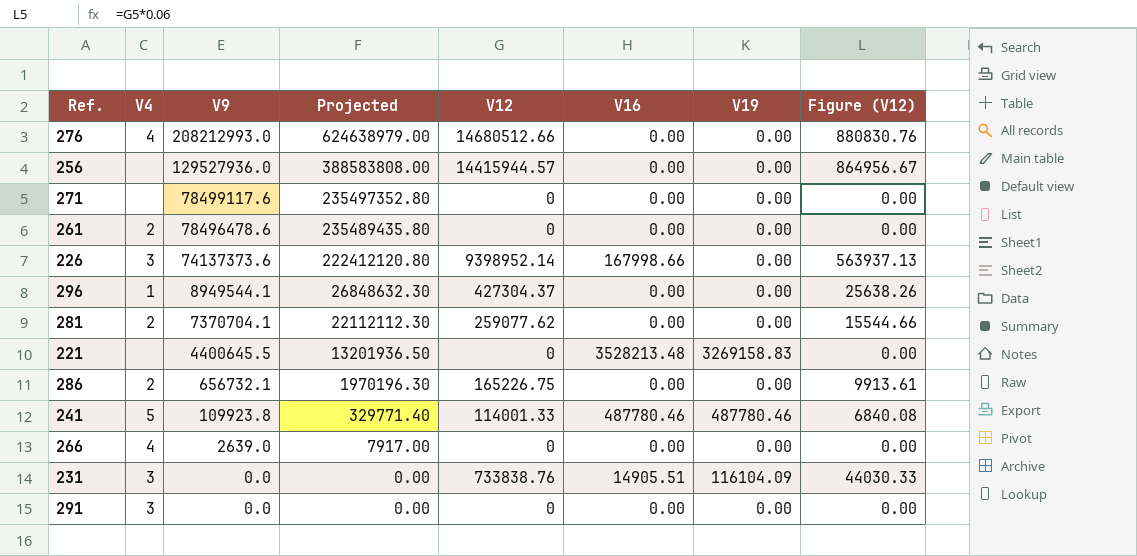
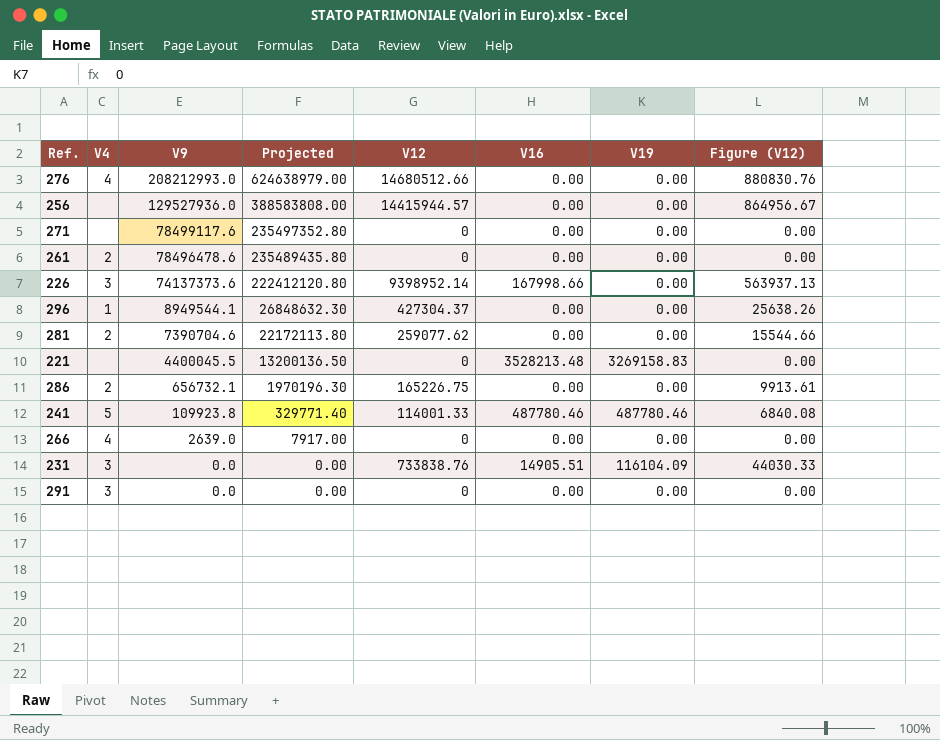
281 | V9: 7370704.1 -> 7390704.6
281 | Projected: 22112112.30 -> 22172113.80
221 | V9: 4400645.5 -> 4400045.5
221 | Projected: 13201936.50 -> 13200136.50

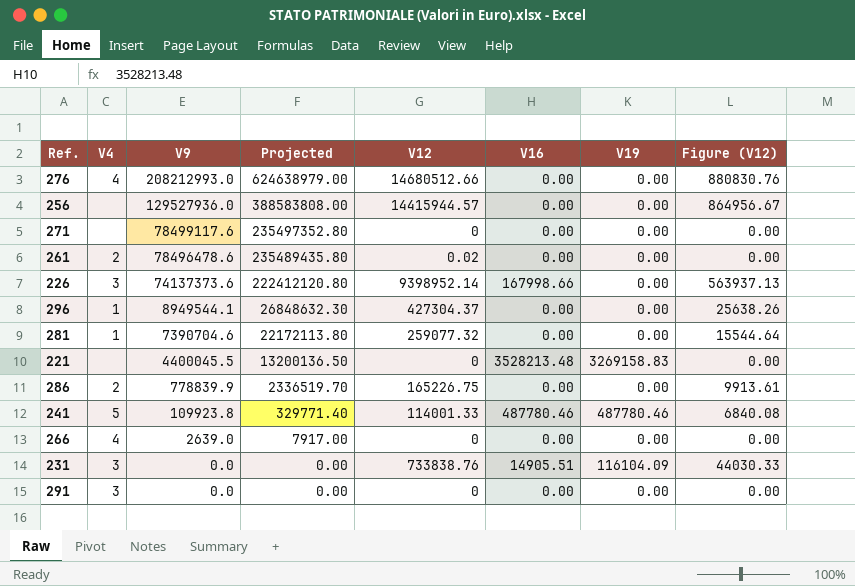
261 | V12: 0 -> 0.02
281 | V4: 2 -> 1
281 | V12: 259077.62 -> 259077.32
281 | Figure (V12): 15544.66 -> 15544.64
286 | V9: 656732.1 -> 778839.9
286 | Projected: 1970196.30 -> 2336519.70

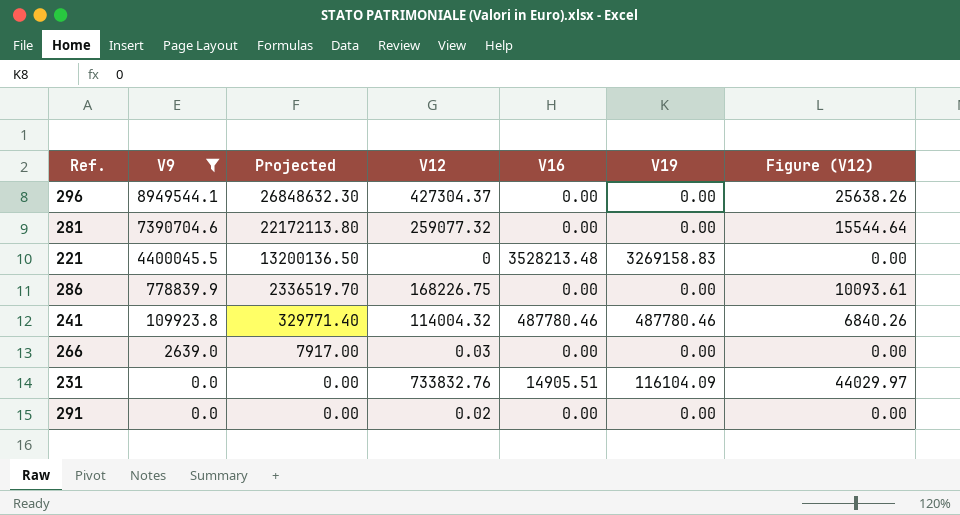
filter: none -> V9 <= 8949544.1
column V4 | position: 2 -> none
286 | V12: 165226.75 -> 168226.75
286 | Figure (V12): 9913.61 -> 10093.61
241 | V12: 114001.33 -> 114004.32
241 | Figure (V12): 6840.08 -> 6840.26
266 | V12: 0 -> 0.03
231 | V12: 733838.76 -> 733832.76
231 | Figure (V12): 44030.33 -> 44029.97
291 | V12: 0 -> 0.02

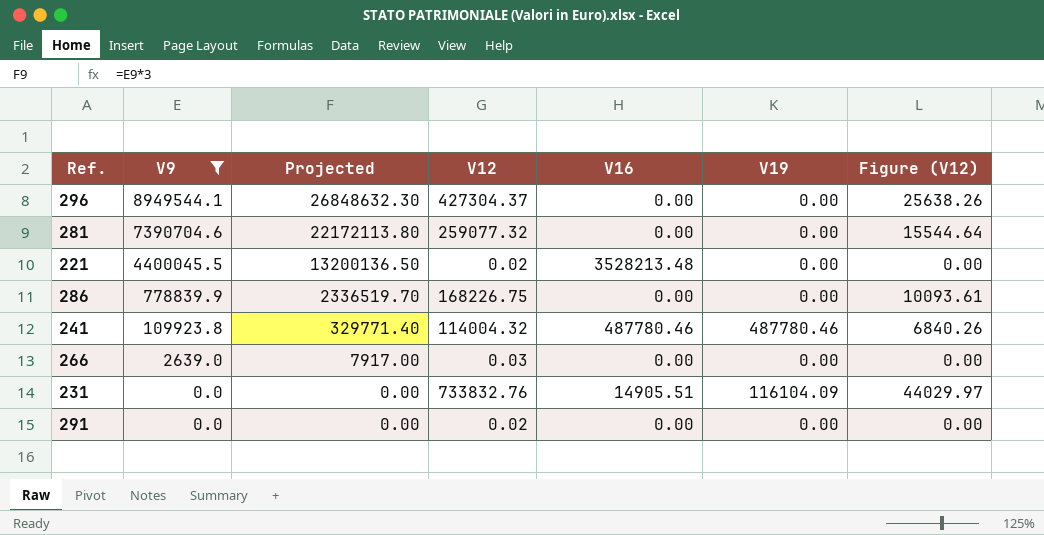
221 | V12: 0 -> 0.02
221 | V19: 3269158.83 -> 0.00

